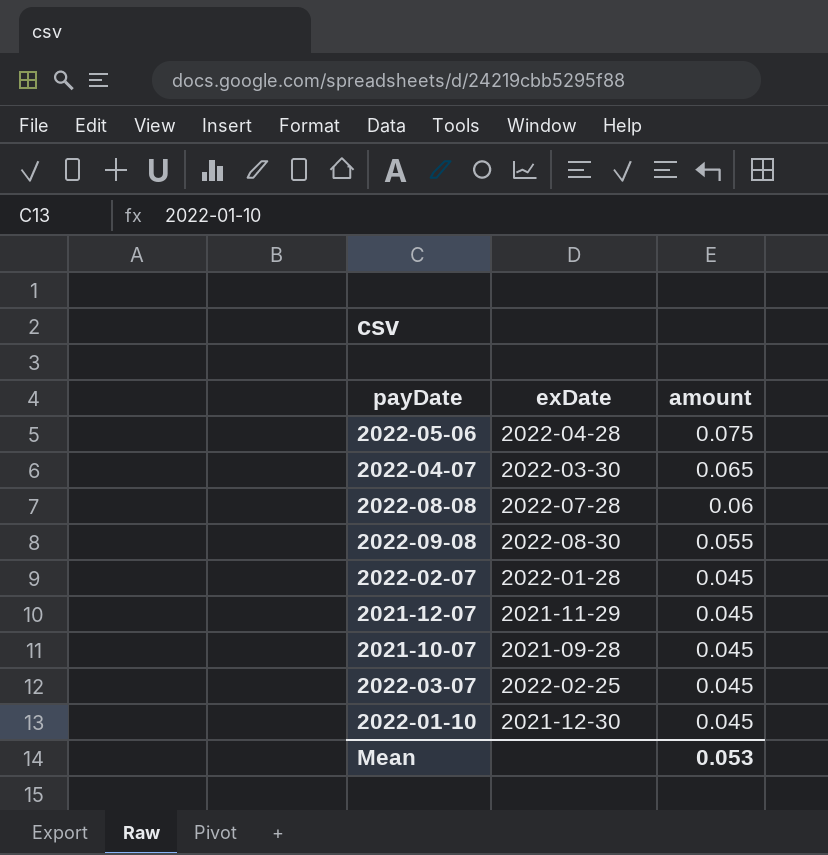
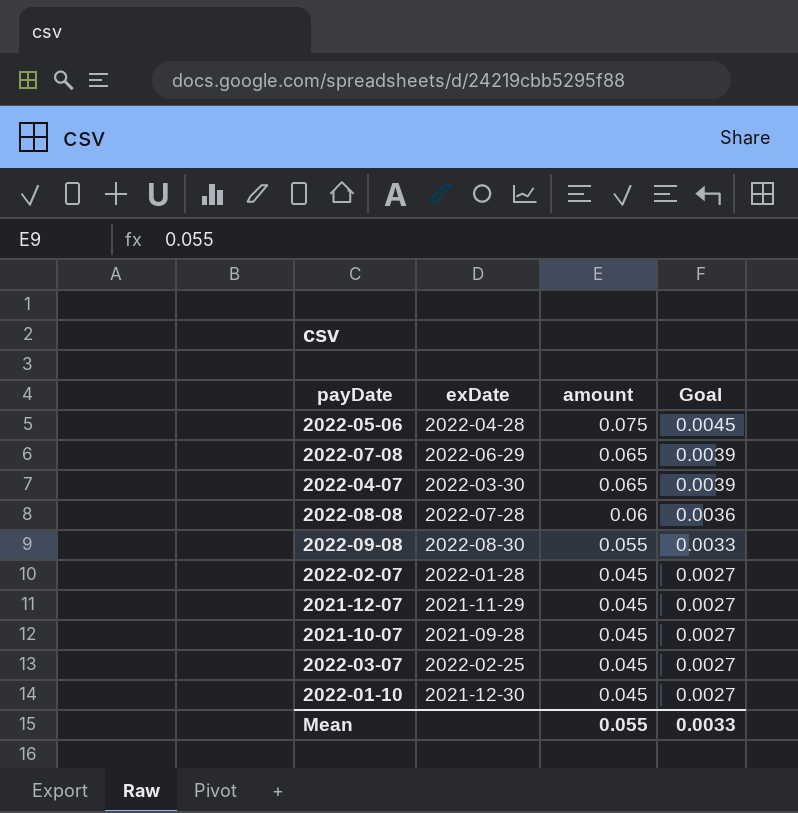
column Goal | formula: none -> [amount] * 0.06
row 2022-07-08: none -> 2022-06-29 | 0.065 | 0.0039
Mean | amount: 0.053 -> 0.055

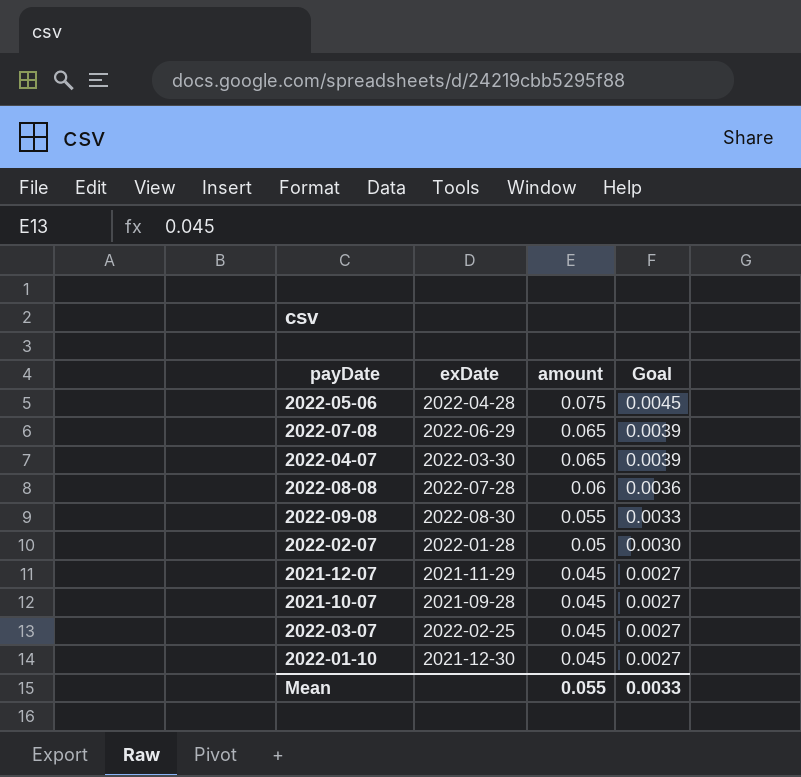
2022-02-07 | amount: 0.045 -> 0.05
2022-02-07 | Goal: 0.0027 -> 0.0030

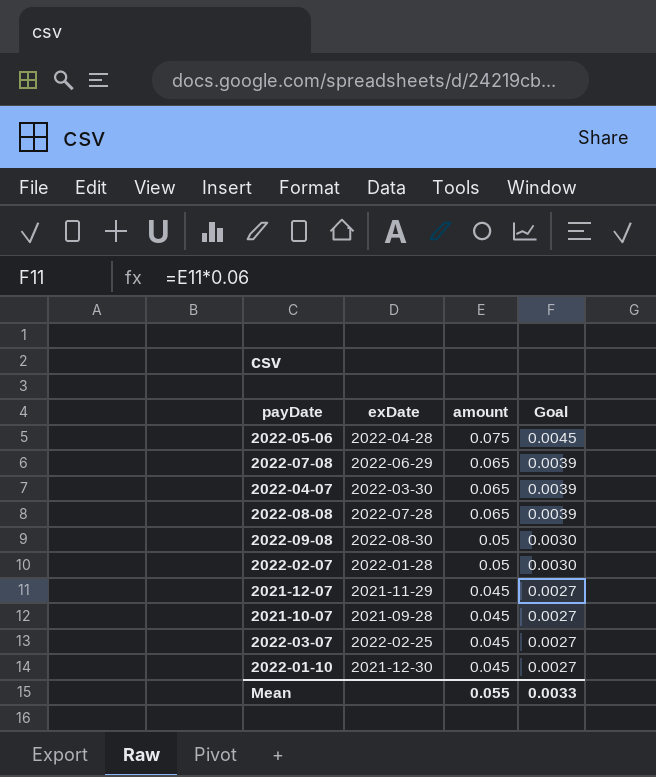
2022-08-08 | amount: 0.06 -> 0.065
2022-08-08 | Goal: 0.0036 -> 0.0039
2022-09-08 | amount: 0.055 -> 0.05
2022-09-08 | Goal: 0.0033 -> 0.0030

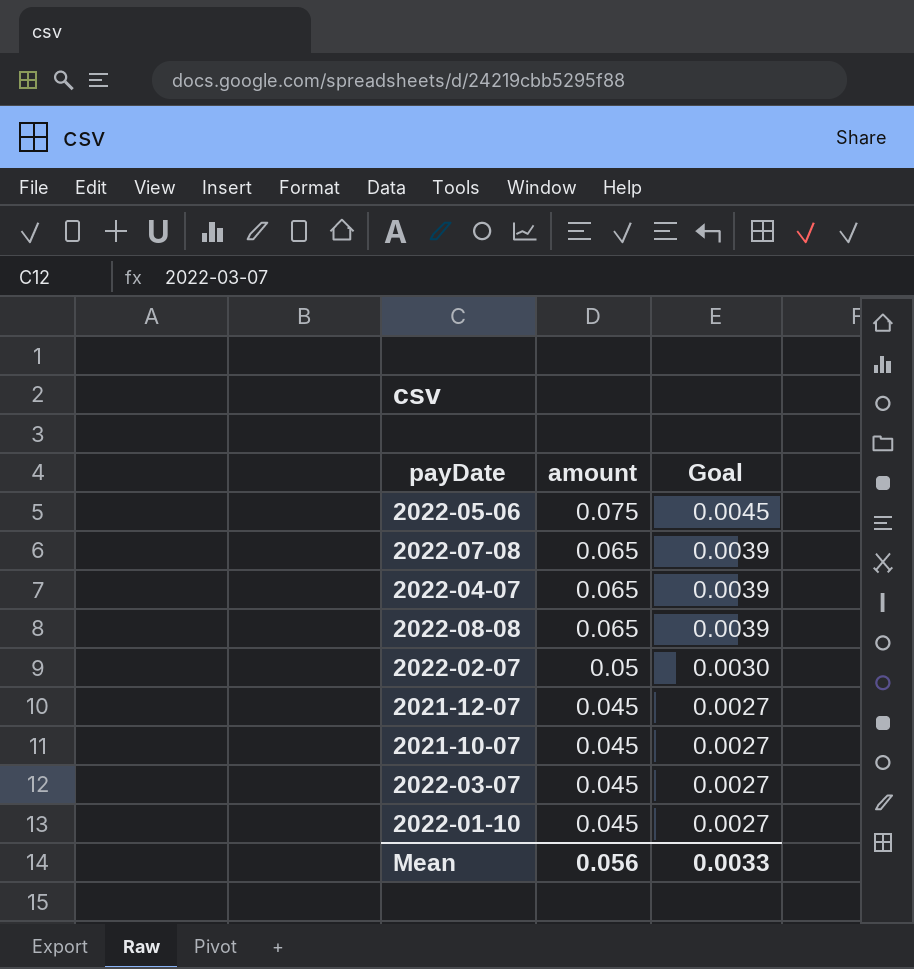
column exDate | position: 2 -> none
row 2022-09-08: 2022-08-30 | 0.05 | 0.0030 -> none
Mean | amount: 0.055 -> 0.056

